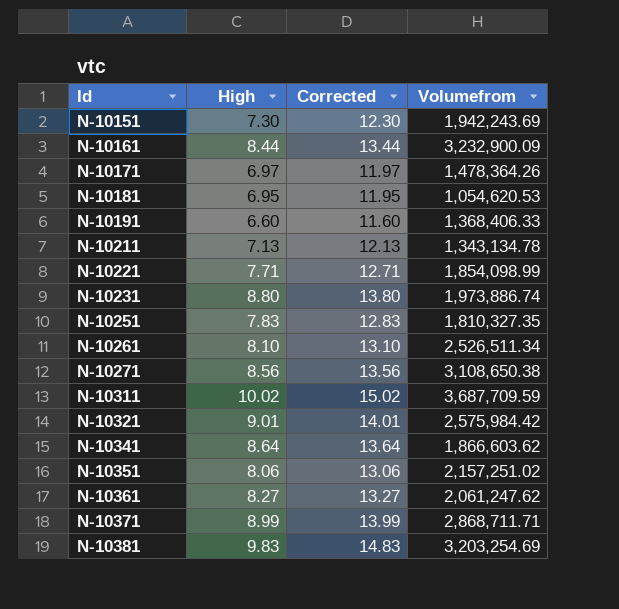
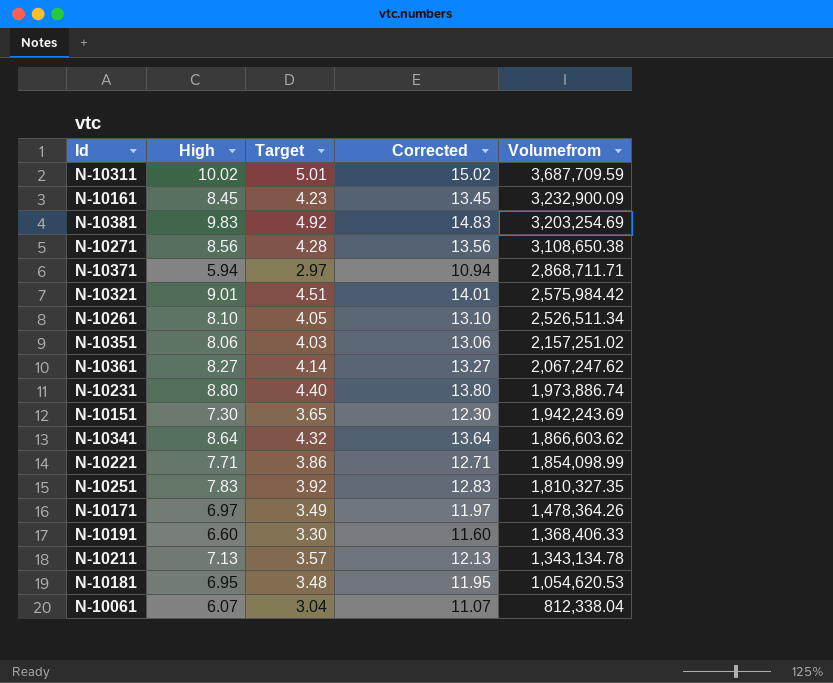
row order: Id ascending -> Volumefrom descending
column Target | formula: none -> [High] * 0.5
N-10161 | High: 8.44 -> 8.45
N-10161 | Corrected: 13.44 -> 13.45
N-10371 | High: 8.99 -> 5.94
N-10371 | Corrected: 13.99 -> 10.94
N-10361 | Volumefrom: 2,061,247.62 -> 2,067,247.62
row N-10061: none -> 6.07 | 3.04 | 11.07 | 812,338.04

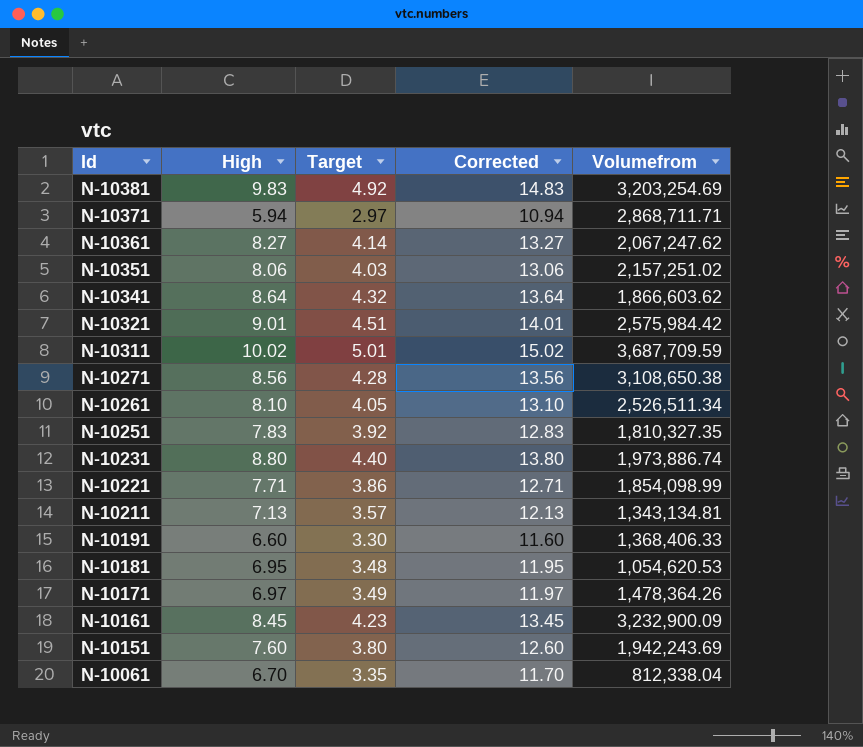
row order: Volumefrom descending -> Id descending
N-10211 | Volumefrom: 1,343,134.78 -> 1,343,134.81
N-10151 | High: 7.30 -> 7.60
N-10151 | Target: 3.65 -> 3.80
N-10151 | Corrected: 12.30 -> 12.60
N-10061 | High: 6.07 -> 6.70
N-10061 | Target: 3.04 -> 3.35
N-10061 | Corrected: 11.07 -> 11.70

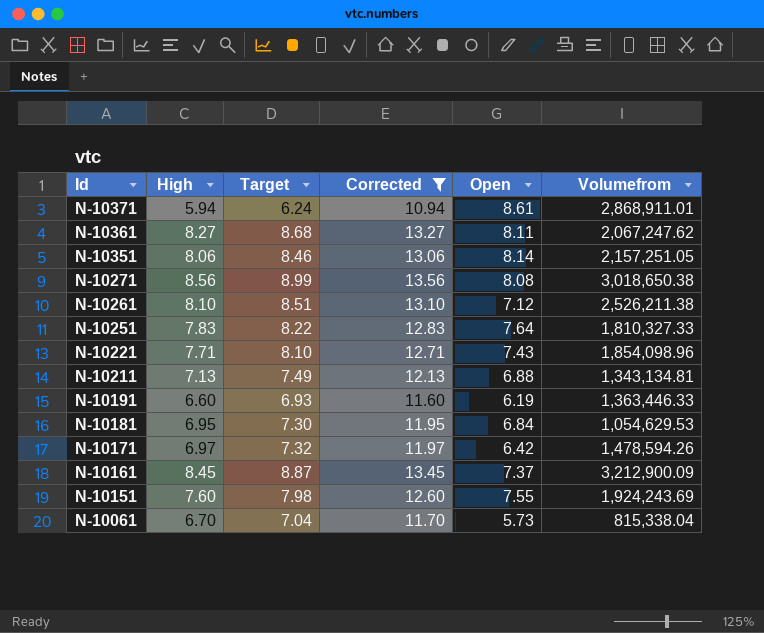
filter: none -> Corrected <= 13.56
column Target | formula: [High] * 0.5 -> [High] * 1.05
column Open | position: none -> 5
N-10371 | Volumefrom: 2,868,711.71 -> 2,868,911.01
N-10351 | Volumefrom: 2,157,251.02 -> 2,157,251.05
N-10271 | Volumefrom: 3,108,650.38 -> 3,018,650.38
N-10261 | Volumefrom: 2,526,511.34 -> 2,526,211.38
N-10251 | Volumefrom: 1,810,327.35 -> 1,810,327.33
N-10221 | Volumefrom: 1,854,098.99 -> 1,854,098.96
N-10191 | Volumefrom: 1,368,406.33 -> 1,363,446.33
N-10181 | Volumefrom: 1,054,620.53 -> 1,054,629.53
N-10171 | Volumefrom: 1,478,364.26 -> 1,478,594.26
N-10161 | Volumefrom: 3,232,900.09 -> 3,212,900.09
N-10151 | Volumefrom: 1,942,243.69 -> 1,924,243.69
N-10061 | Volumefrom: 812,338.04 -> 815,338.04

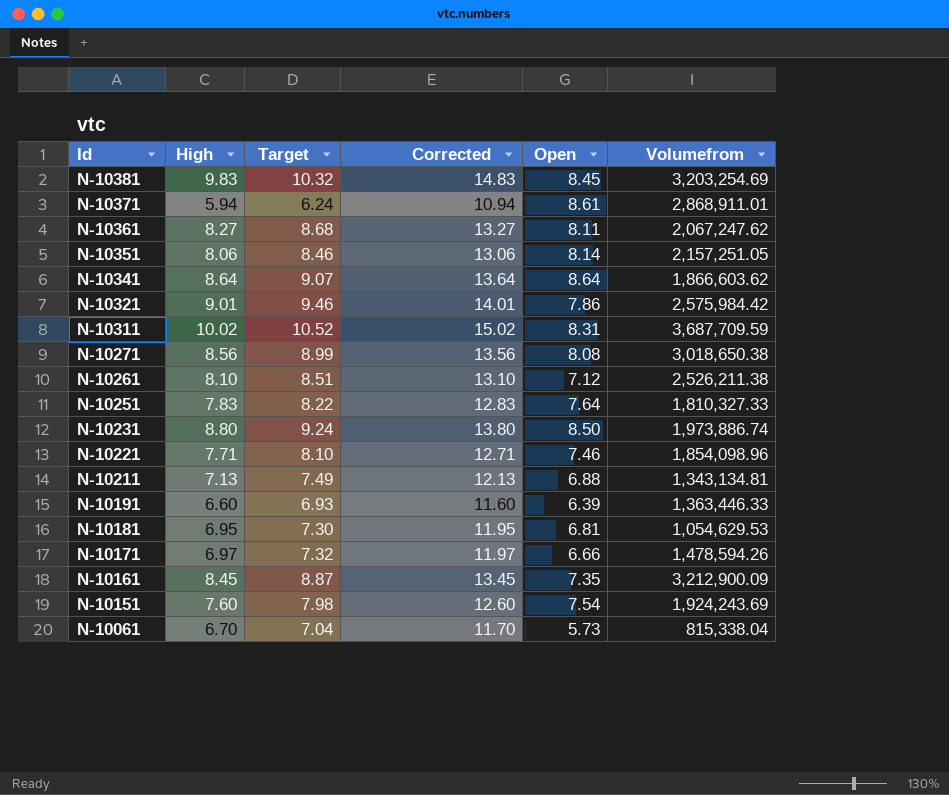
filter: Corrected <= 13.56 -> none
N-10221 | Open: 7.43 -> 7.46
N-10191 | Open: 6.19 -> 6.39
N-10181 | Open: 6.84 -> 6.81
N-10171 | Open: 6.42 -> 6.66
N-10161 | Open: 7.37 -> 7.35
N-10151 | Open: 7.55 -> 7.54

